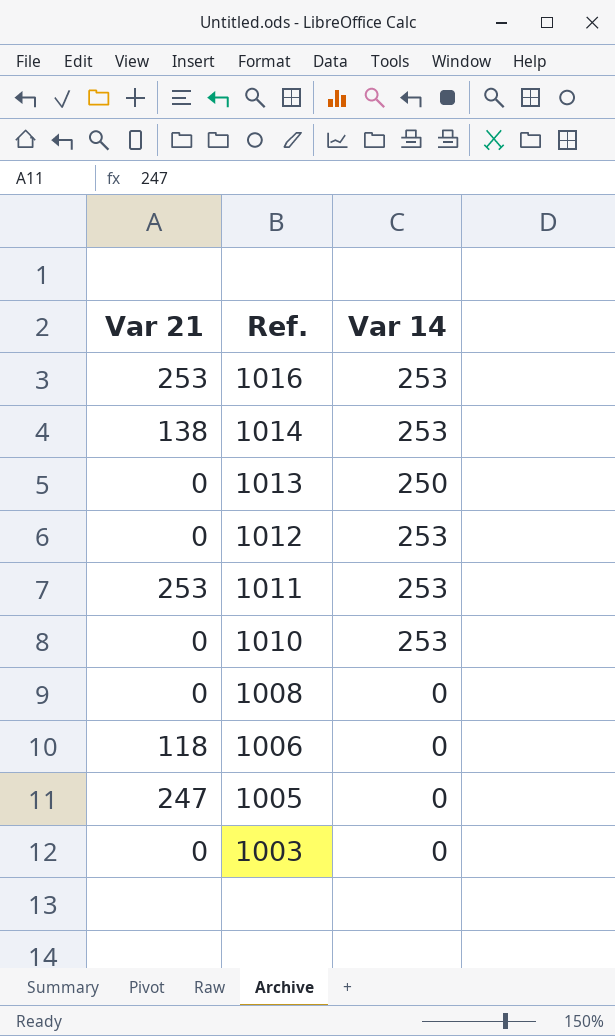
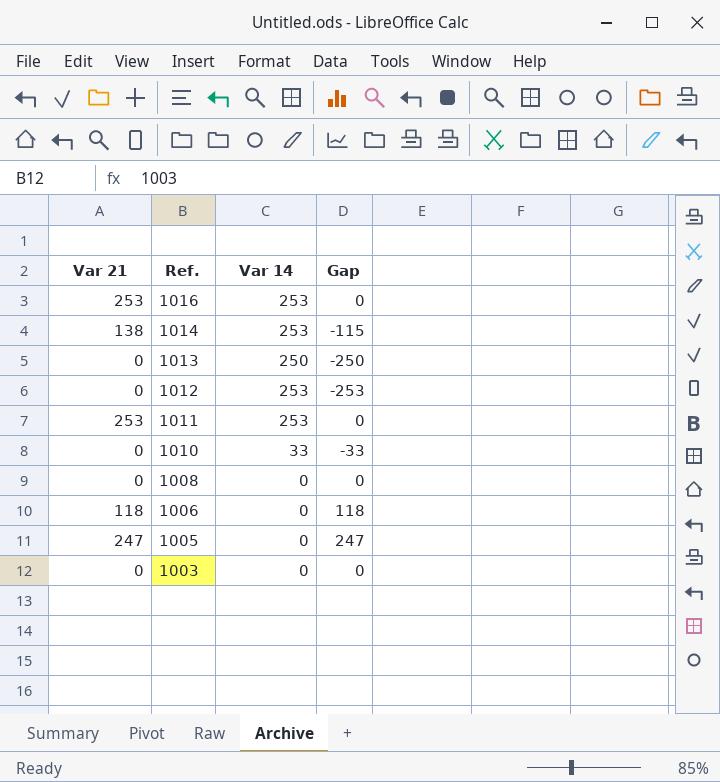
column Gap | formula: none -> [Var 21] - [Var 14]
1010 | Var 14: 253 -> 33

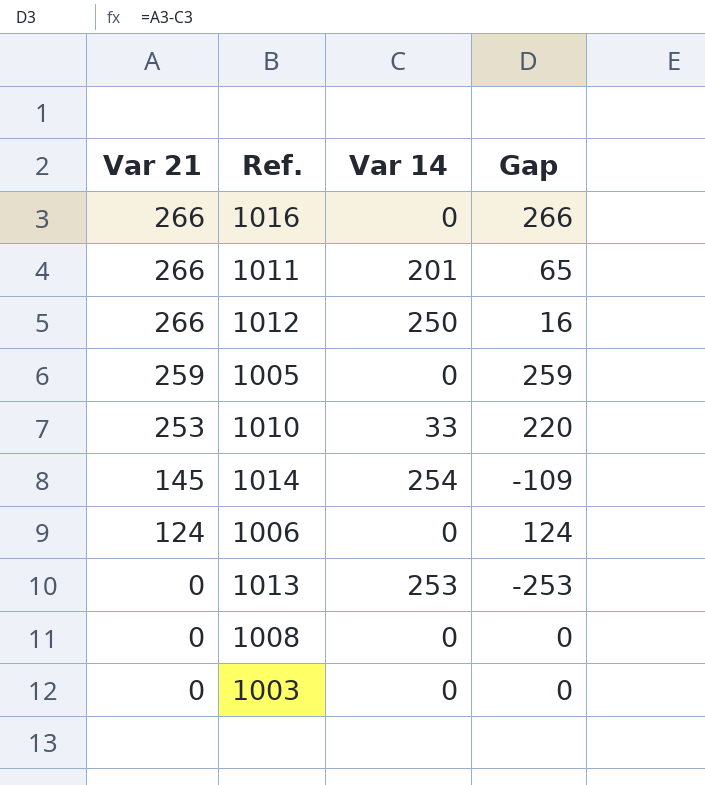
row order: Ref. descending -> Var 21 descending
1016 | Var 21: 253 -> 266
1016 | Var 14: 253 -> 0
1016 | Gap: 0 -> 266
1011 | Var 21: 253 -> 266
1011 | Var 14: 253 -> 201
1011 | Gap: 0 -> 65
1012 | Var 21: 0 -> 266
1012 | Var 14: 253 -> 250
1012 | Gap: -253 -> 16
1005 | Var 21: 247 -> 259
1005 | Gap: 247 -> 259
1010 | Var 21: 0 -> 253
1010 | Gap: -33 -> 220
1014 | Var 21: 138 -> 145
1014 | Var 14: 253 -> 254
1014 | Gap: -115 -> -109
1006 | Var 21: 118 -> 124
1006 | Gap: 118 -> 124
1013 | Var 14: 250 -> 253
1013 | Gap: -250 -> -253

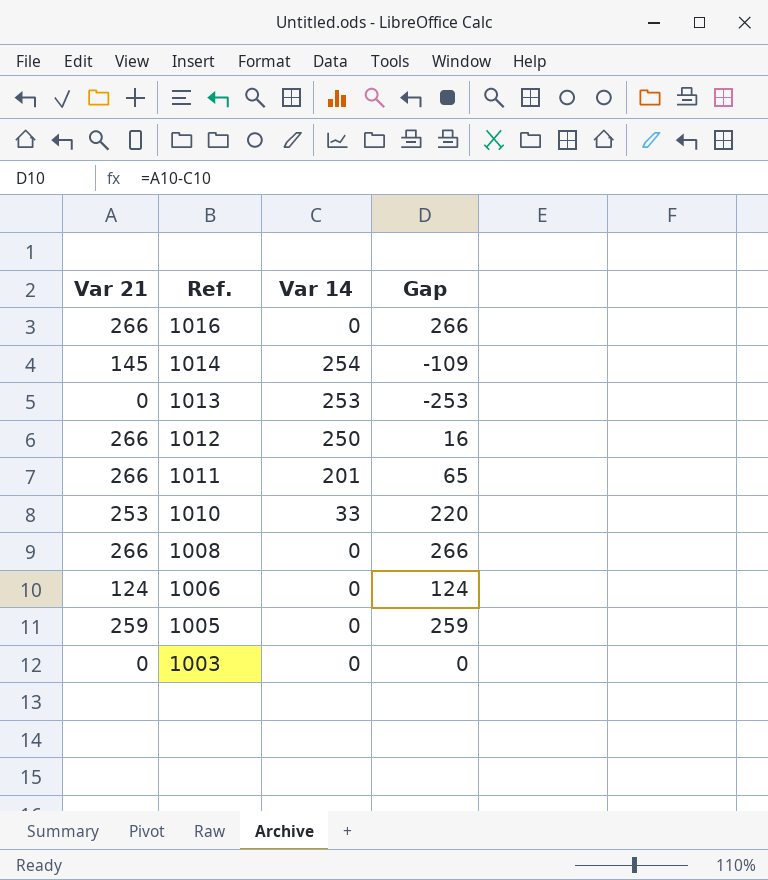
row order: Var 21 descending -> Ref. descending
1008 | Var 21: 0 -> 266
1008 | Gap: 0 -> 266

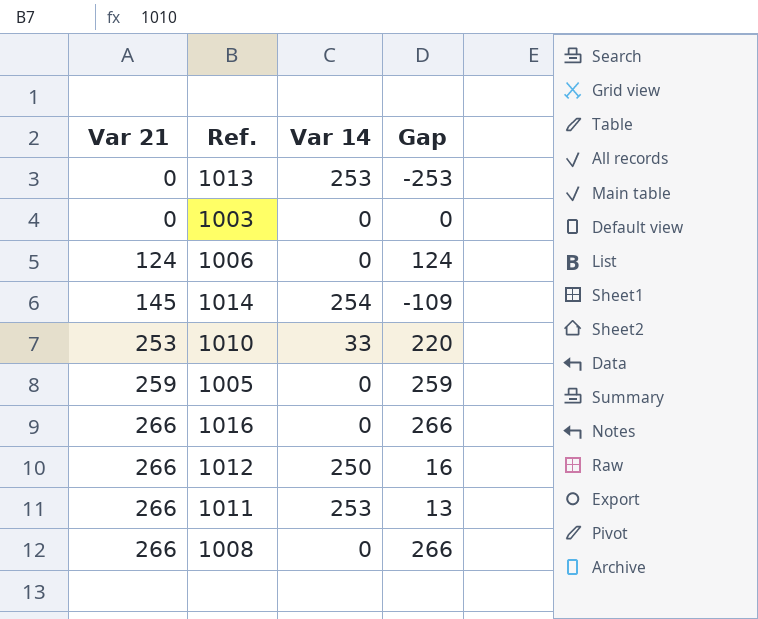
row order: Ref. descending -> Var 21 ascending
1011 | Var 14: 201 -> 253
1011 | Gap: 65 -> 13

